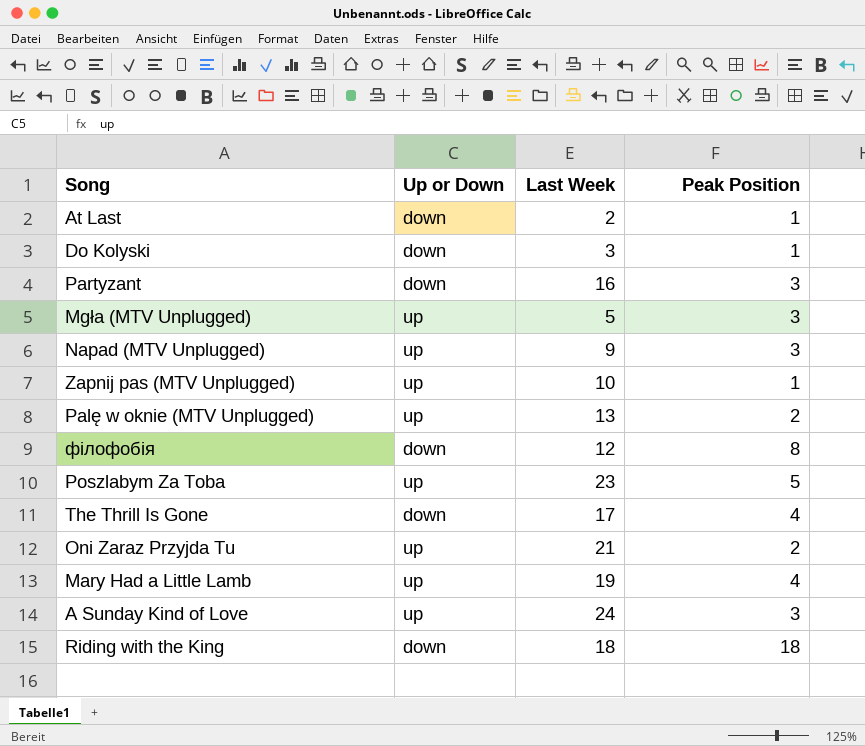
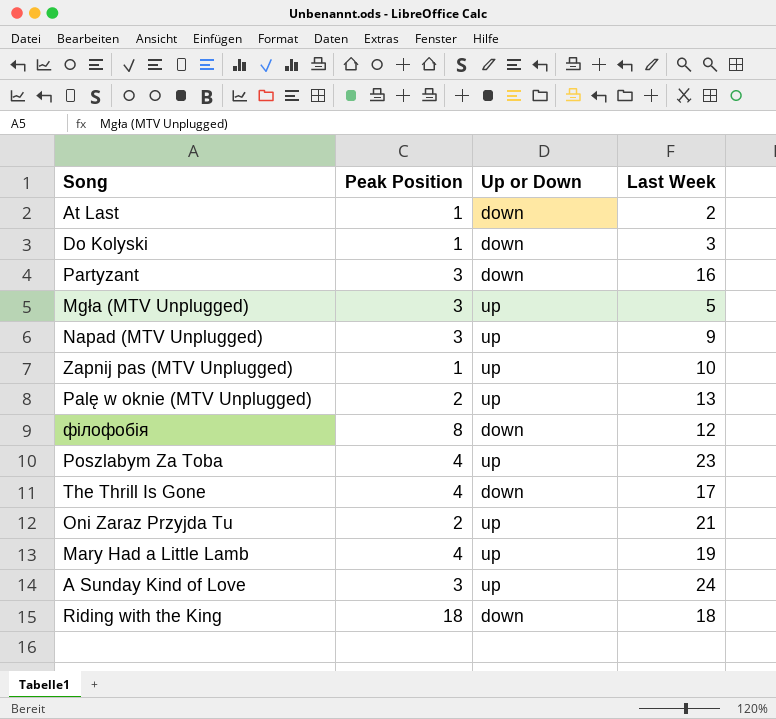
column Peak Position | position: 4 -> 2
Poszlabym Za Toba | Peak Position: 5 -> 4

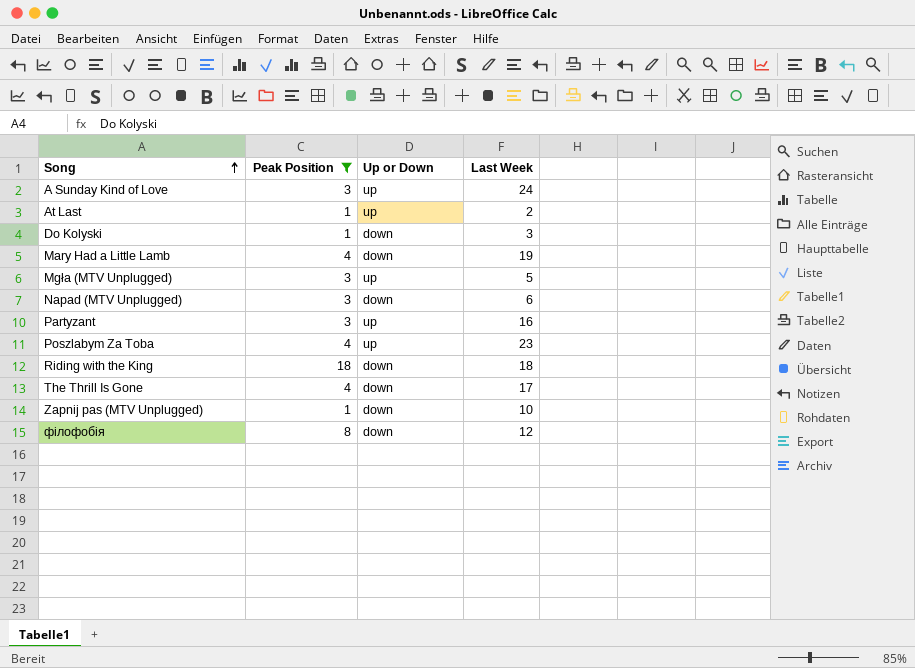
filter: none -> Peak Position != 2
row order: none -> Song ascending
At Last | Up or Down: down -> up
Mary Had a Little Lamb | Up or Down: up -> down
Napad (MTV Unplugged) | Up or Down: up -> down
Napad (MTV Unplugged) | Last Week: 9 -> 6
Partyzant | Up or Down: down -> up
Zapnij pas (MTV Unplugged) | Up or Down: up -> down

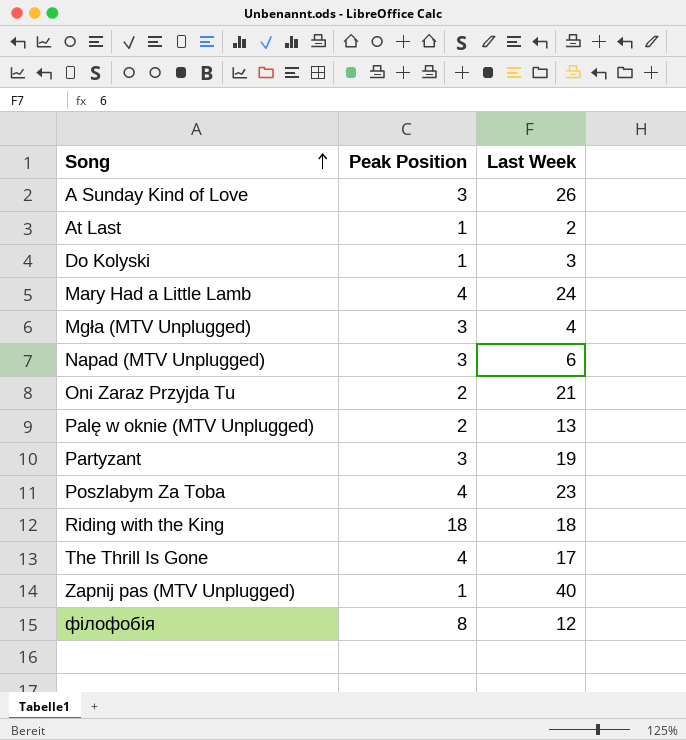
filter: Peak Position != 2 -> none
column Up or Down | position: 3 -> none
A Sunday Kind of Love | Last Week: 24 -> 26
Mary Had a Little Lamb | Last Week: 19 -> 24
Mgła (MTV Unplugged) | Last Week: 5 -> 4
Partyzant | Last Week: 16 -> 19
Zapnij pas (MTV Unplugged) | Last Week: 10 -> 40

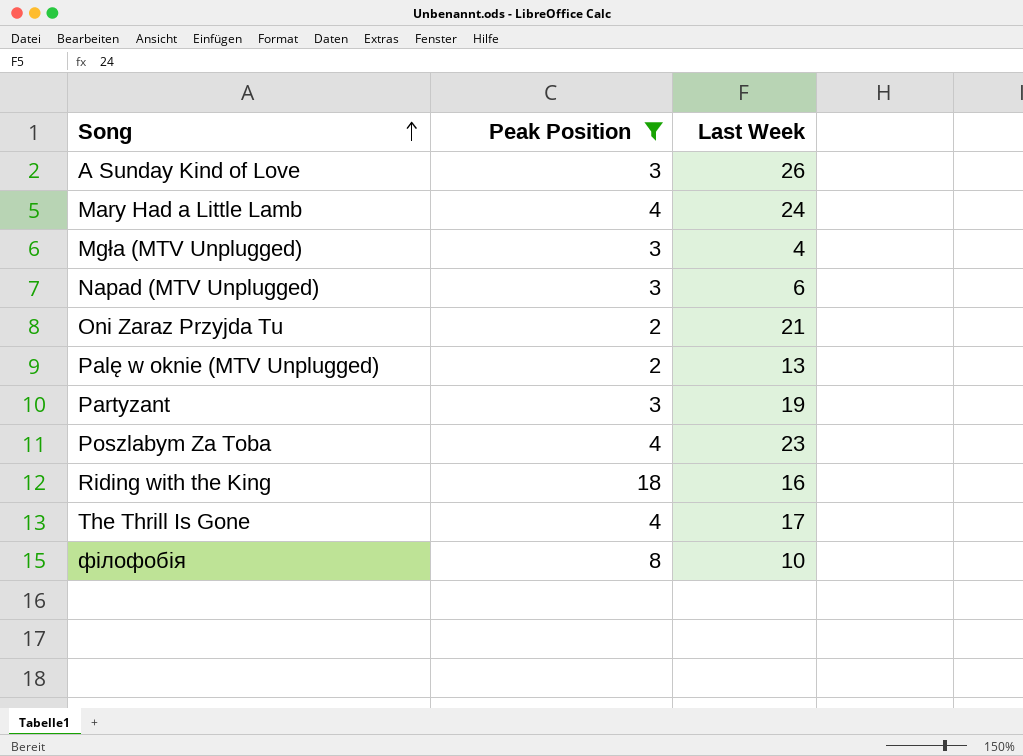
filter: none -> Peak Position != 1
Riding with the King | Last Week: 18 -> 16
філофобія | Last Week: 12 -> 10

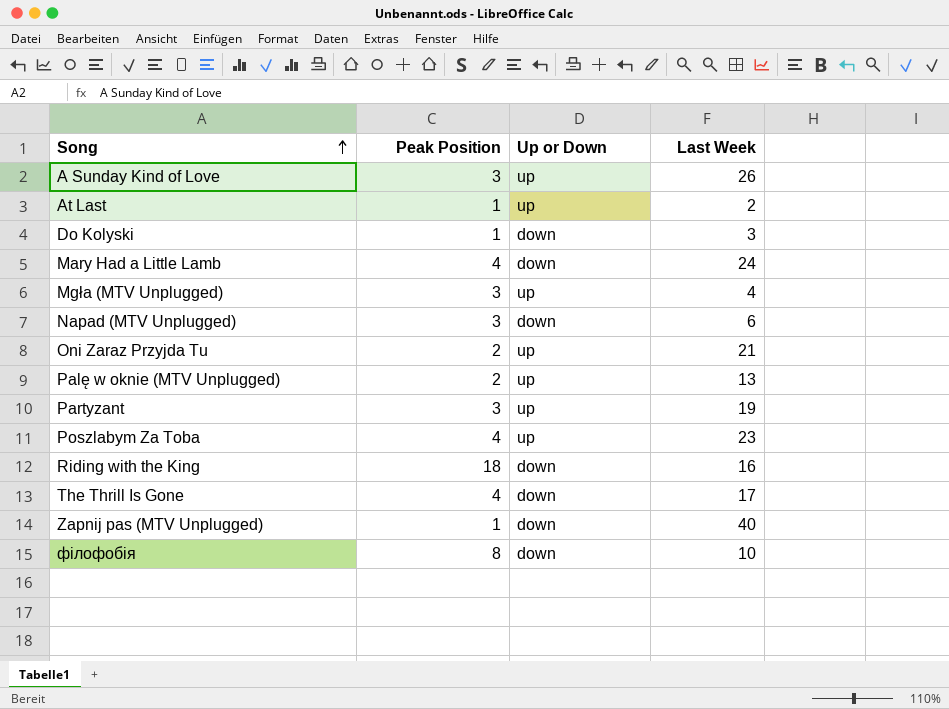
filter: Peak Position != 1 -> none
column Up or Down | position: none -> 3

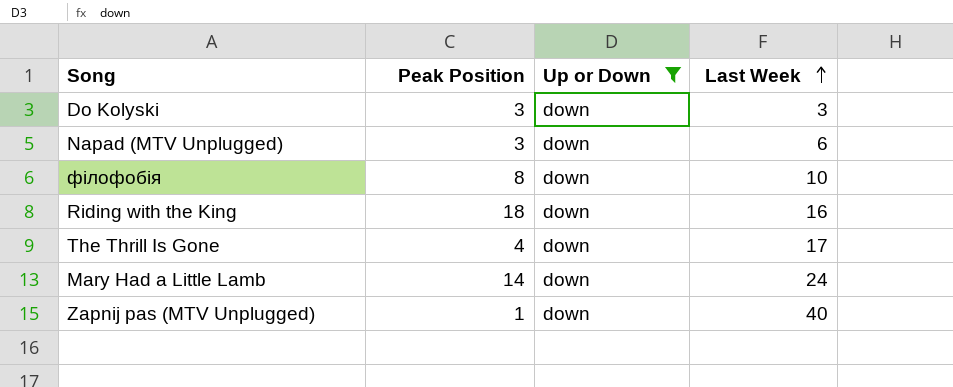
filter: none -> Up or Down = down
row order: Song ascending -> Last Week ascending
Do Kolyski | Peak Position: 1 -> 3
Mary Had a Little Lamb | Peak Position: 4 -> 14

